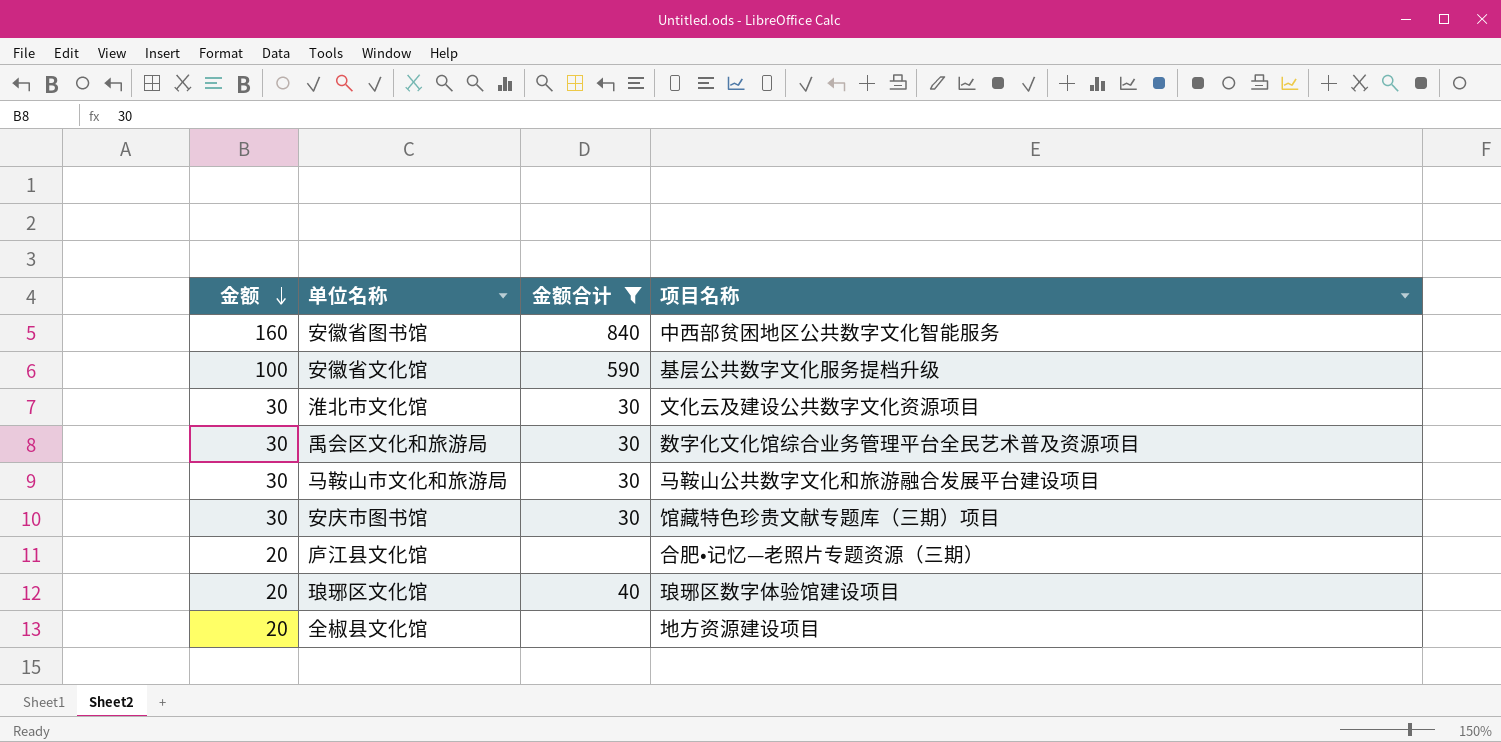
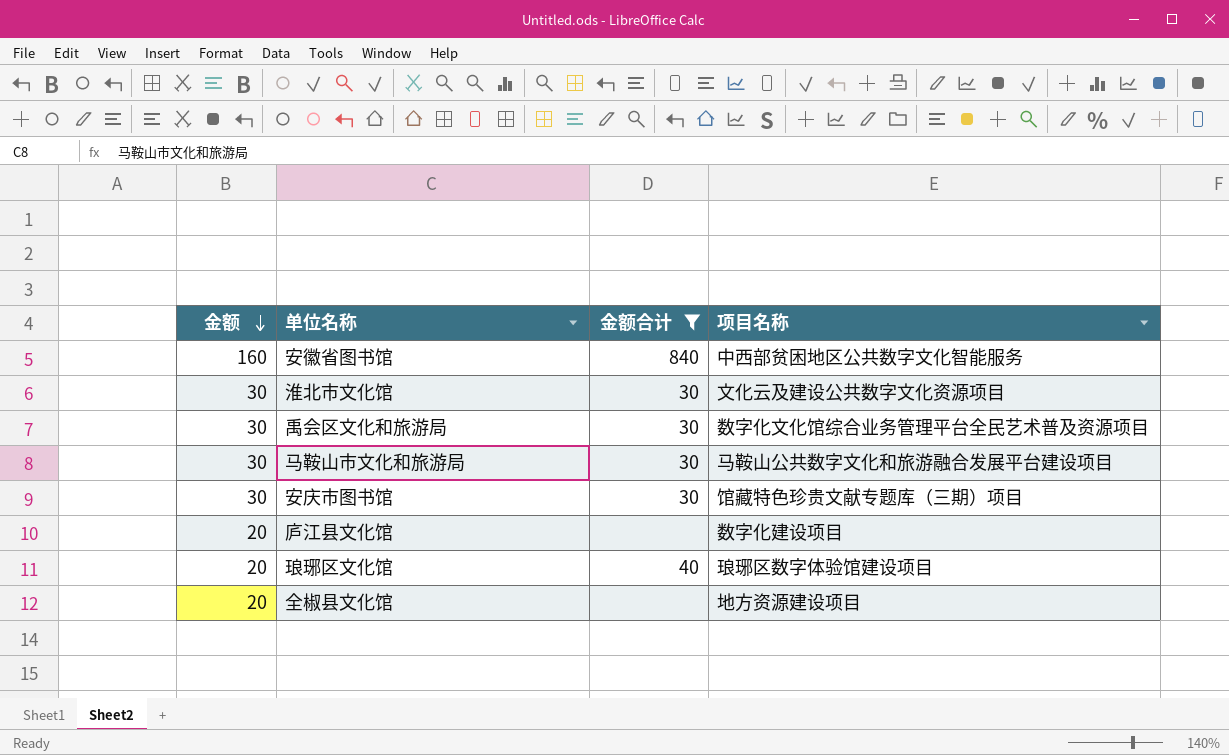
row 安徽省文化馆: 100 | 590 | 基层公共数字文化服务提档升级 -> none
庐江县文化馆 | 项目名称: 合肥•记忆—老照片专题资源（三期） -> 数字化建设项目

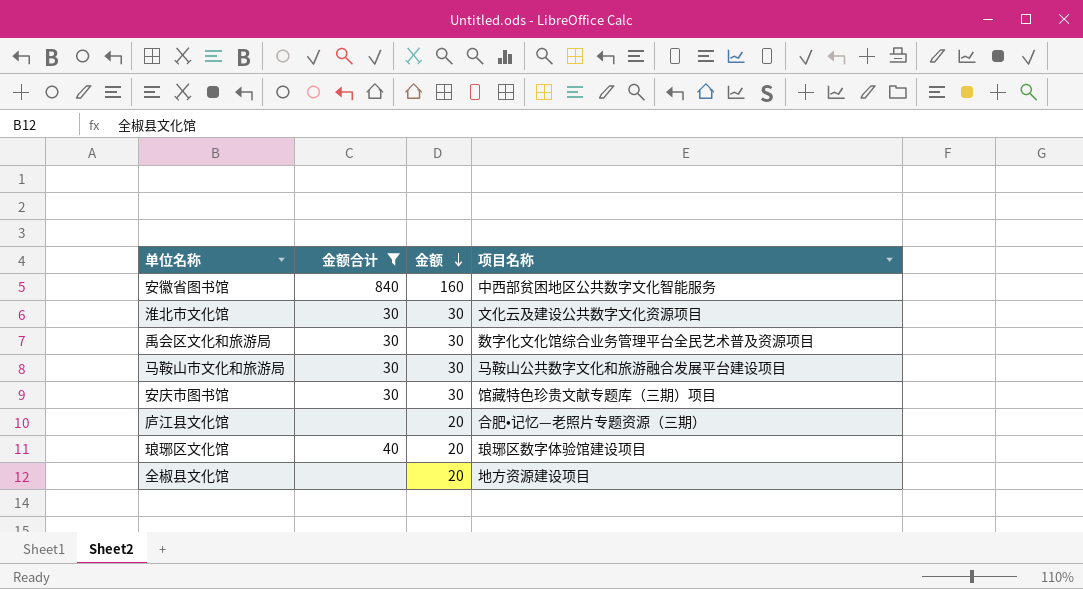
column 金额 | position: 1 -> 3
庐江县文化馆 | 项目名称: 数字化建设项目 -> 合肥•记忆—老照片专题资源（三期）

